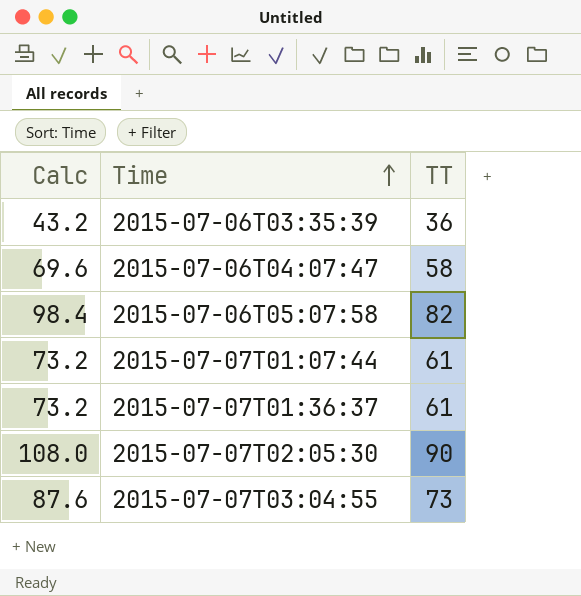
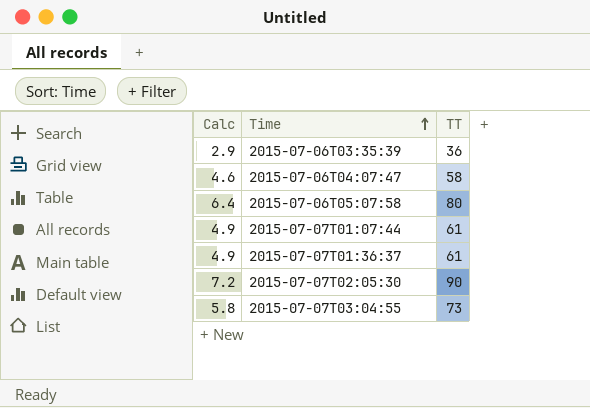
column Calc | formula: [TT] * 1.2 -> [TT] * 0.08
2015-07-06T05:07:58 | TT: 82 -> 80

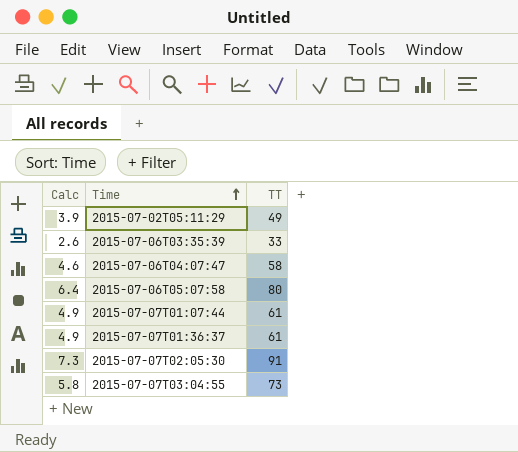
row 2015-07-02T05:11:29: none -> 3.9 | 49
2015-07-06T03:35:39 | Calc: 2.9 -> 2.6
2015-07-06T03:35:39 | TT: 36 -> 33
2015-07-07T02:05:30 | Calc: 7.2 -> 7.3
2015-07-07T02:05:30 | TT: 90 -> 91

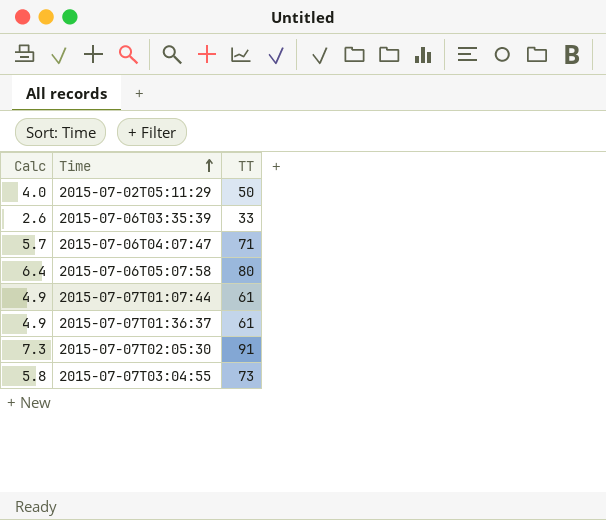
2015-07-02T05:11:29 | Calc: 3.9 -> 4.0
2015-07-02T05:11:29 | TT: 49 -> 50
2015-07-06T04:07:47 | Calc: 4.6 -> 5.7
2015-07-06T04:07:47 | TT: 58 -> 71

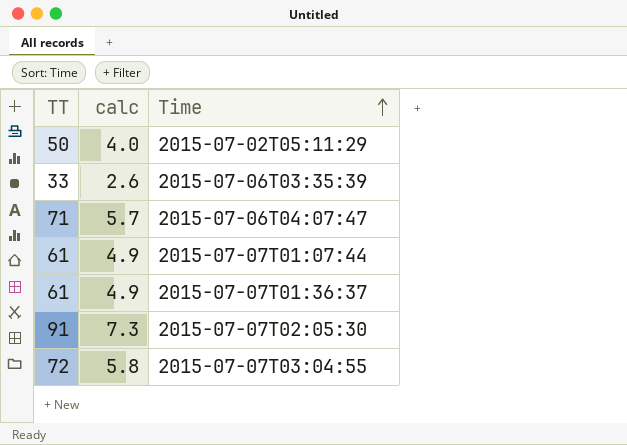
column TT | position: 3 -> 1
column name: Calc -> calc
row 2015-07-06T05:07:58: 6.4 | 80 -> none
2015-07-07T03:04:55 | TT: 73 -> 72

